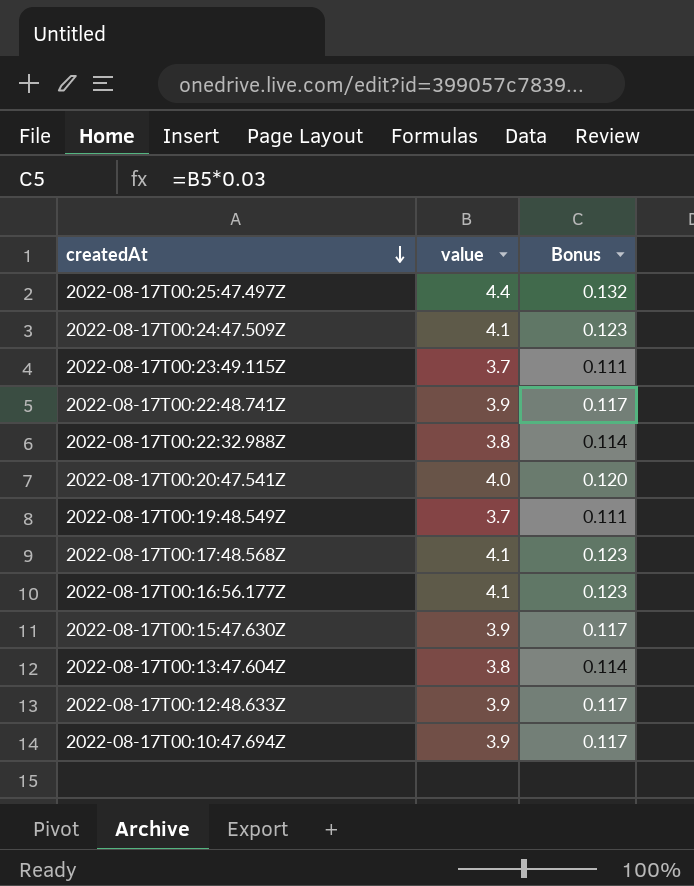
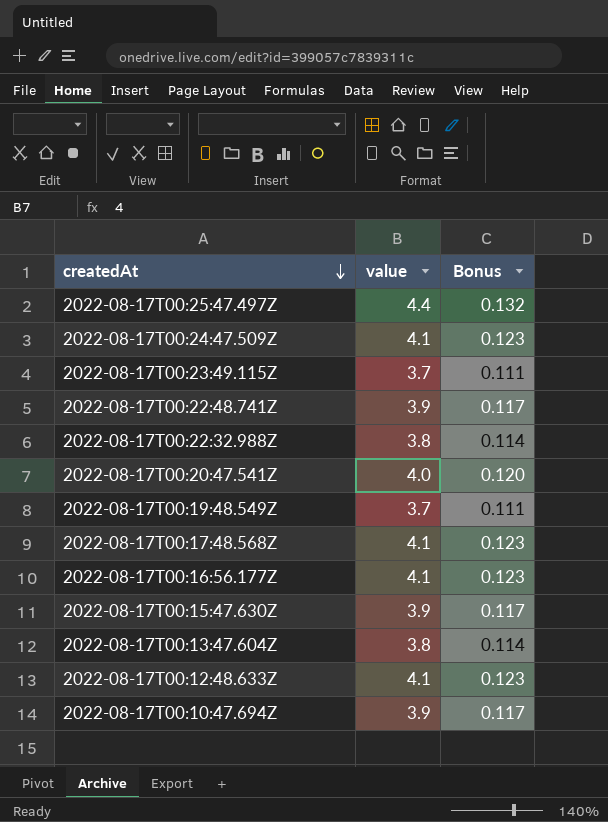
2022-08-17T00:12:48.633Z | value: 3.9 -> 4.1
2022-08-17T00:12:48.633Z | Bonus: 0.117 -> 0.123

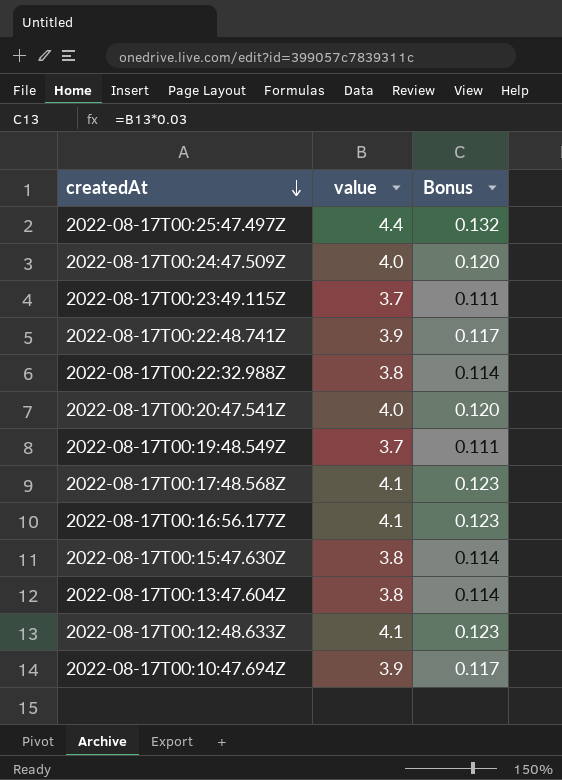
2022-08-17T00:24:47.509Z | value: 4.1 -> 4.0
2022-08-17T00:24:47.509Z | Bonus: 0.123 -> 0.120
2022-08-17T00:15:47.630Z | value: 3.9 -> 3.8
2022-08-17T00:15:47.630Z | Bonus: 0.117 -> 0.114

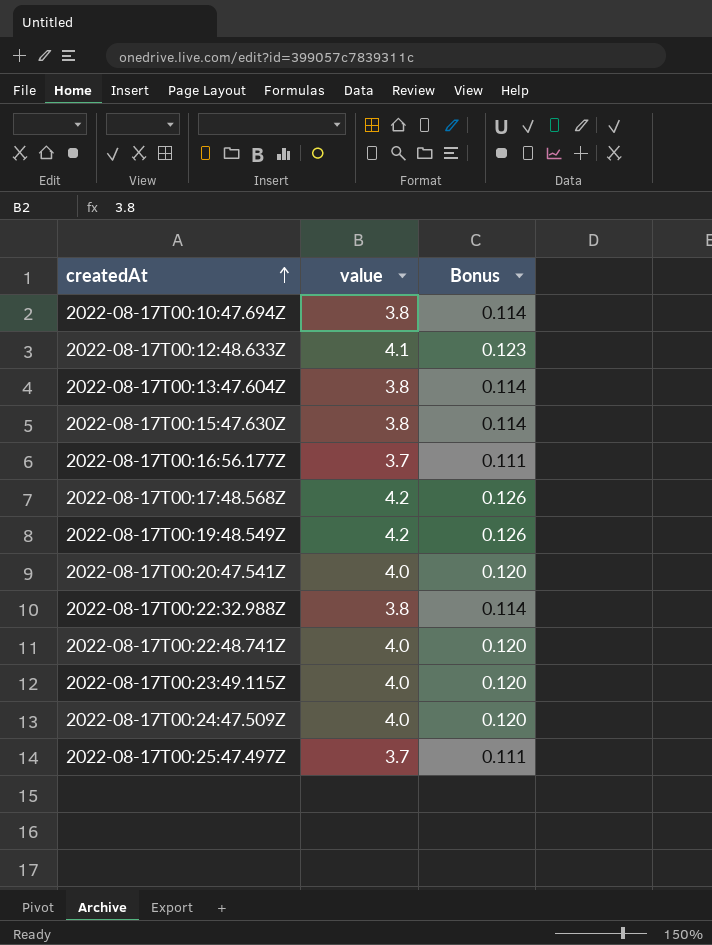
row order: createdAt descending -> createdAt ascending
2022-08-17T00:10:47.694Z | value: 3.9 -> 3.8
2022-08-17T00:10:47.694Z | Bonus: 0.117 -> 0.114
2022-08-17T00:16:56.177Z | value: 4.1 -> 3.7
2022-08-17T00:16:56.177Z | Bonus: 0.123 -> 0.111
2022-08-17T00:17:48.568Z | value: 4.1 -> 4.2
2022-08-17T00:17:48.568Z | Bonus: 0.123 -> 0.126
2022-08-17T00:19:48.549Z | value: 3.7 -> 4.2
2022-08-17T00:19:48.549Z | Bonus: 0.111 -> 0.126
2022-08-17T00:22:48.741Z | value: 3.9 -> 4.0
2022-08-17T00:22:48.741Z | Bonus: 0.117 -> 0.120
2022-08-17T00:23:49.115Z | value: 3.7 -> 4.0
2022-08-17T00:23:49.115Z | Bonus: 0.111 -> 0.120
2022-08-17T00:25:47.497Z | value: 4.4 -> 3.7
2022-08-17T00:25:47.497Z | Bonus: 0.132 -> 0.111

